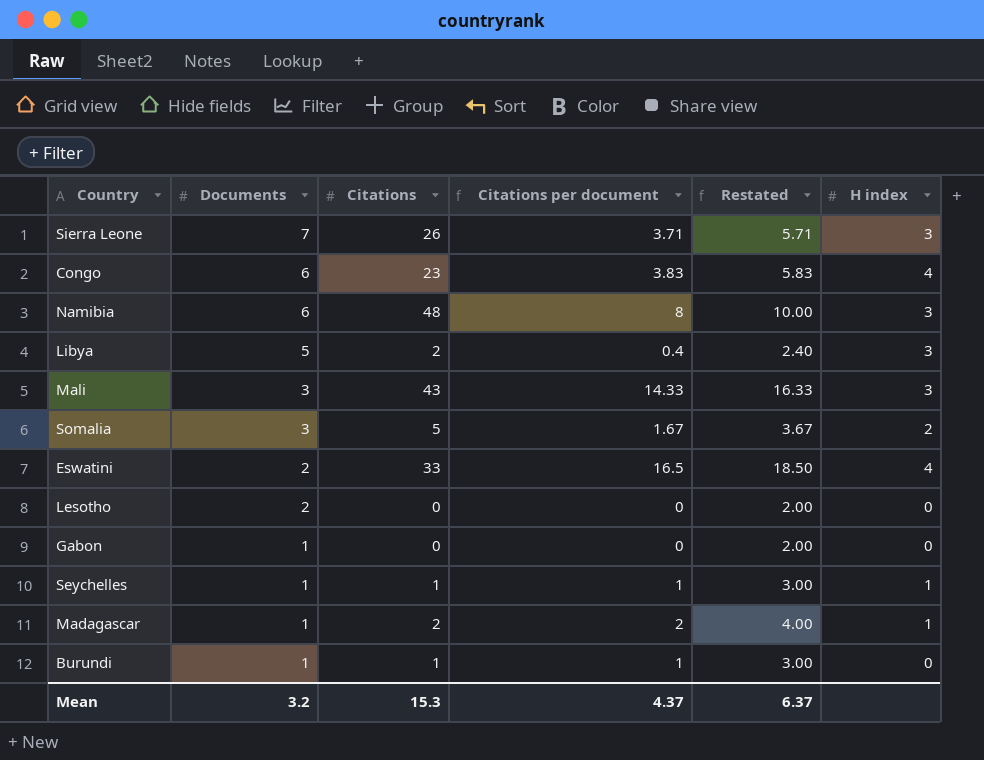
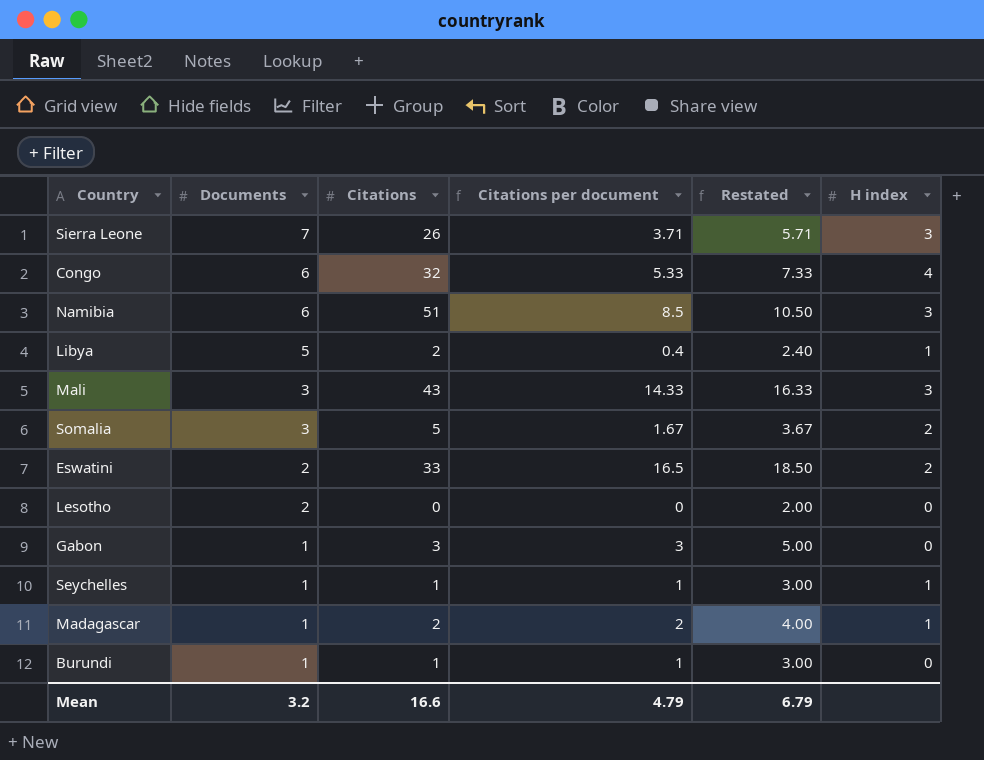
Congo | Citations: 23 -> 32
Congo | Citations per document: 3.83 -> 5.33
Congo | Restated: 5.83 -> 7.33
Namibia | Citations: 48 -> 51
Namibia | Citations per document: 8 -> 8.5
Namibia | Restated: 10.00 -> 10.50
Libya | H index: 3 -> 1
Eswatini | H index: 4 -> 2
Gabon | Citations: 0 -> 3
Gabon | Citations per document: 0 -> 3
Gabon | Restated: 2.00 -> 5.00
Mean | Citations: 15.3 -> 16.6
Mean | Citations per document: 4.37 -> 4.79
Mean | Restated: 6.37 -> 6.79

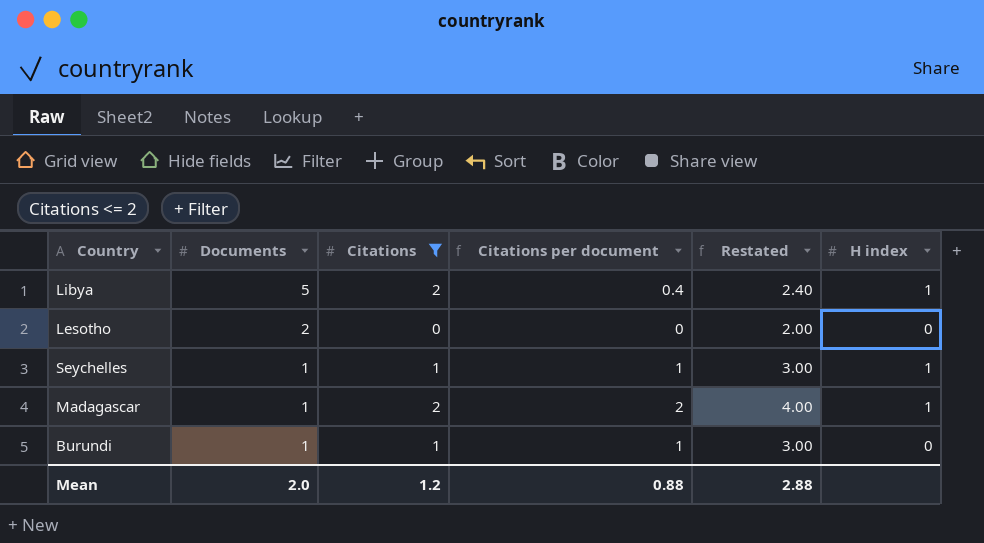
filter: none -> Citations <= 2
Mean | Documents: 3.2 -> 2.0
Mean | Citations: 16.6 -> 1.2
Mean | Citations per document: 4.79 -> 0.88
Mean | Restated: 6.79 -> 2.88

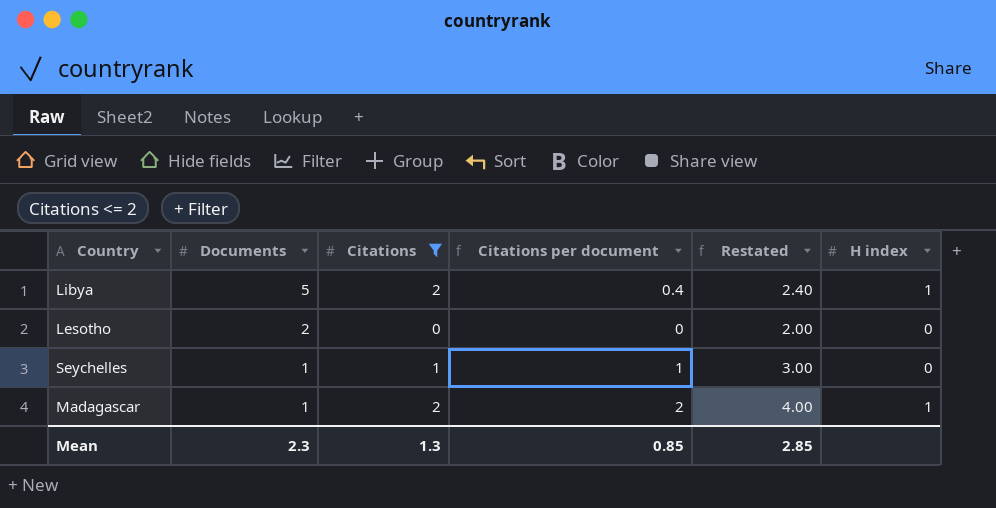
row Burundi: 1 | 1 | 1 | 3.00 | 0 -> none
Seychelles | H index: 1 -> 0
Mean | Documents: 2.0 -> 2.3
Mean | Citations: 1.2 -> 1.3
Mean | Citations per document: 0.88 -> 0.85
Mean | Restated: 2.88 -> 2.85

